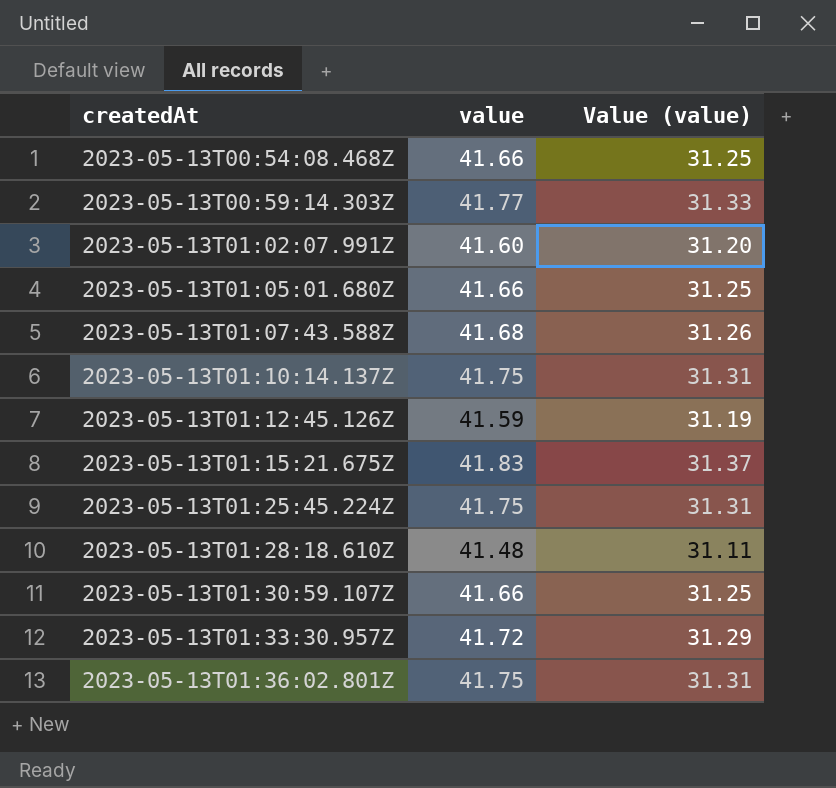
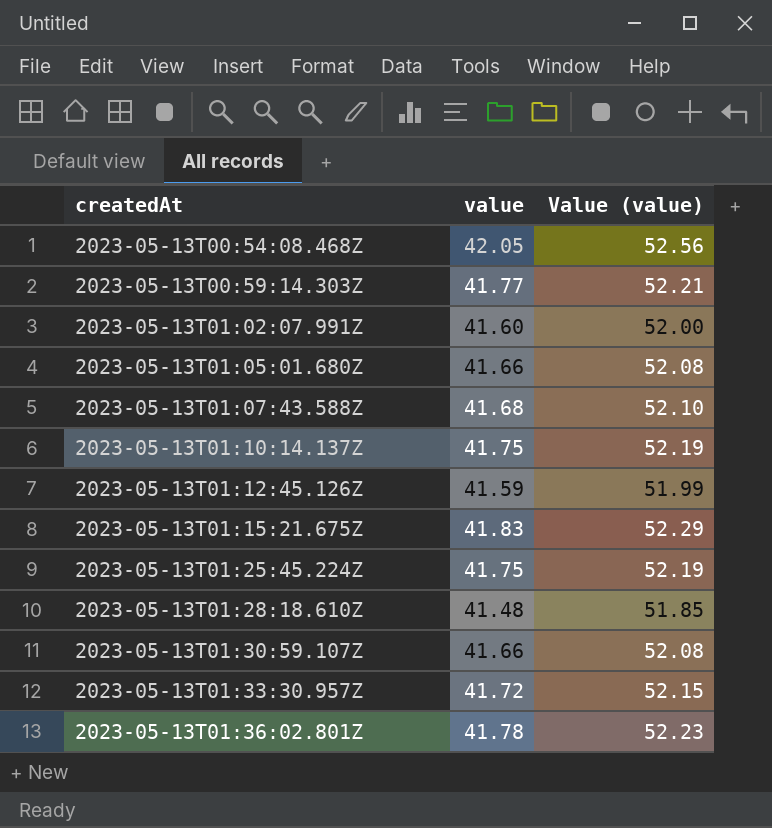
column Value (value) | formula: [value] * 0.75 -> [value] * 1.25
2023-05-13T00:54:08.468Z | value: 41.66 -> 42.05
2023-05-13T01:36:02.801Z | value: 41.75 -> 41.78

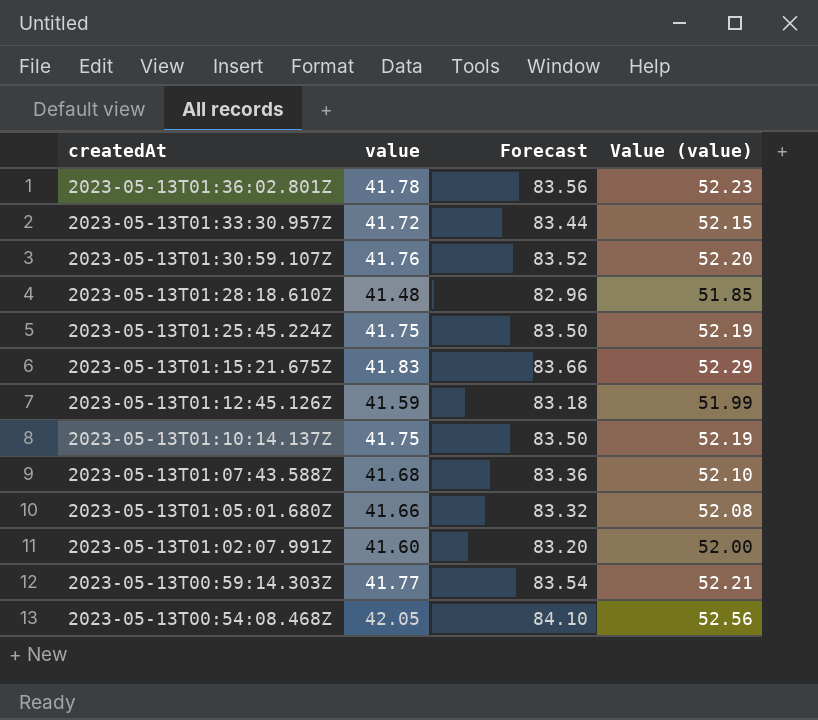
row order: createdAt ascending -> createdAt descending
column Forecast | formula: none -> [value] * 2
2023-05-13T01:30:59.107Z | value: 41.66 -> 41.76
2023-05-13T01:30:59.107Z | Value (value): 52.08 -> 52.20

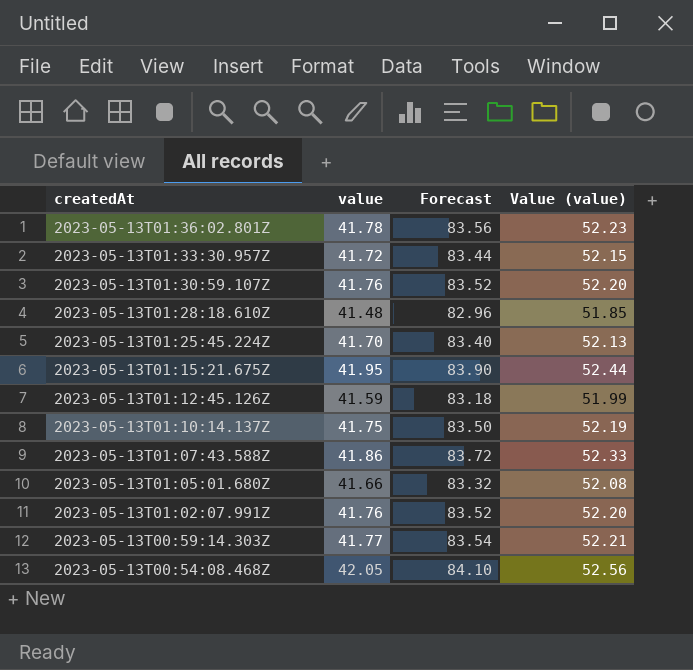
2023-05-13T01:25:45.224Z | value: 41.75 -> 41.70
2023-05-13T01:25:45.224Z | Forecast: 83.50 -> 83.40
2023-05-13T01:25:45.224Z | Value (value): 52.19 -> 52.13
2023-05-13T01:15:21.675Z | value: 41.83 -> 41.95
2023-05-13T01:15:21.675Z | Forecast: 83.66 -> 83.90
2023-05-13T01:15:21.675Z | Value (value): 52.29 -> 52.44
2023-05-13T01:07:43.588Z | value: 41.68 -> 41.86
2023-05-13T01:07:43.588Z | Forecast: 83.36 -> 83.72
2023-05-13T01:07:43.588Z | Value (value): 52.10 -> 52.33
2023-05-13T01:02:07.991Z | value: 41.60 -> 41.76
2023-05-13T01:02:07.991Z | Forecast: 83.20 -> 83.52
2023-05-13T01:02:07.991Z | Value (value): 52.00 -> 52.20

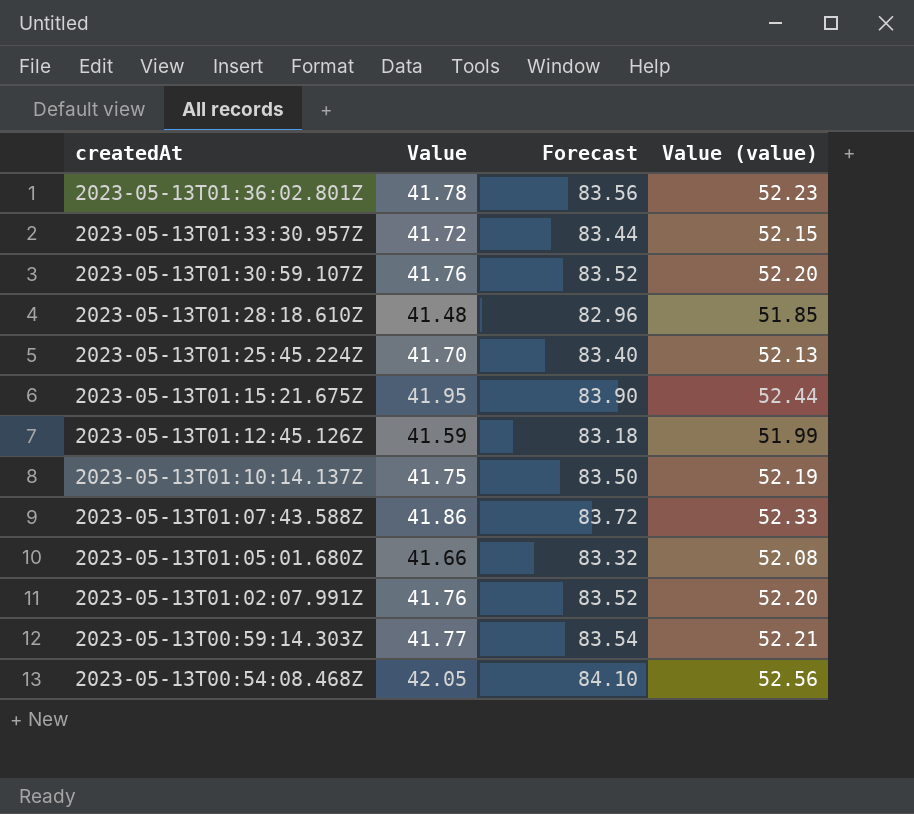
column name: value -> Value

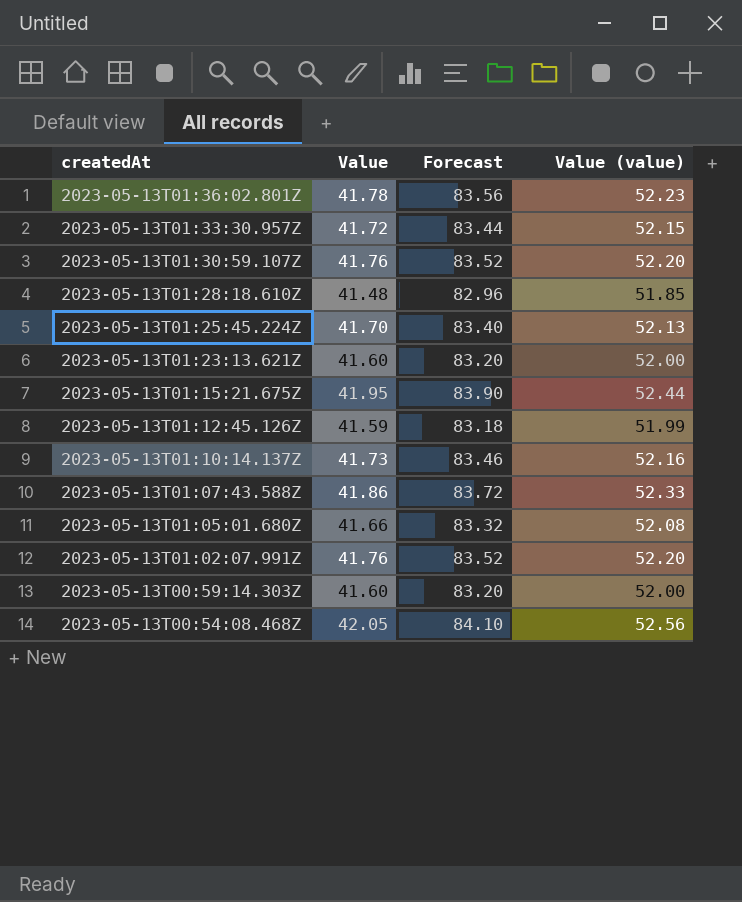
row 2023-05-13T01:23:13.621Z: none -> 41.60 | 83.20 | 52.00
2023-05-13T01:10:14.137Z | Value: 41.75 -> 41.73
2023-05-13T01:10:14.137Z | Forecast: 83.50 -> 83.46
2023-05-13T01:10:14.137Z | Value (value): 52.19 -> 52.16
2023-05-13T00:59:14.303Z | Value: 41.77 -> 41.60
2023-05-13T00:59:14.303Z | Forecast: 83.54 -> 83.20
2023-05-13T00:59:14.303Z | Value (value): 52.21 -> 52.00

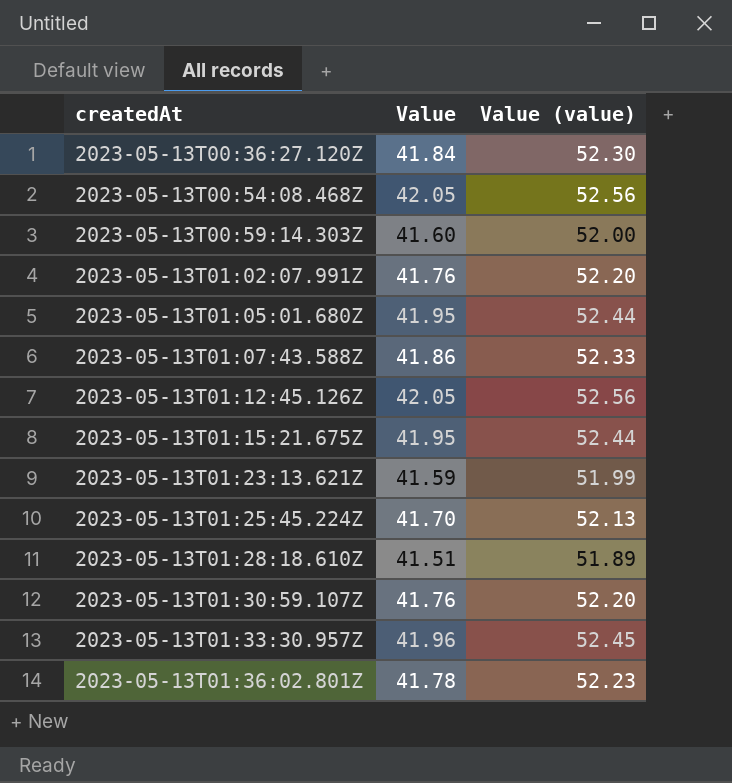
row order: createdAt descending -> createdAt ascending
column Forecast | formula: [Value] * 2 -> none
row 2023-05-13T01:10:14.137Z: 41.73 | 83.46 | 52.16 -> none
row 2023-05-13T00:36:27.120Z: none -> 41.84 | 52.30
2023-05-13T01:05:01.680Z | Value: 41.66 -> 41.95
2023-05-13T01:05:01.680Z | Value (value): 52.08 -> 52.44
2023-05-13T01:12:45.126Z | Value: 41.59 -> 42.05
2023-05-13T01:12:45.126Z | Value (value): 51.99 -> 52.56
2023-05-13T01:23:13.621Z | Value: 41.60 -> 41.59
2023-05-13T01:23:13.621Z | Value (value): 52.00 -> 51.99
2023-05-13T01:28:18.610Z | Value: 41.48 -> 41.51
2023-05-13T01:28:18.610Z | Value (value): 51.85 -> 51.89
2023-05-13T01:33:30.957Z | Value: 41.72 -> 41.96
2023-05-13T01:33:30.957Z | Value (value): 52.15 -> 52.45

